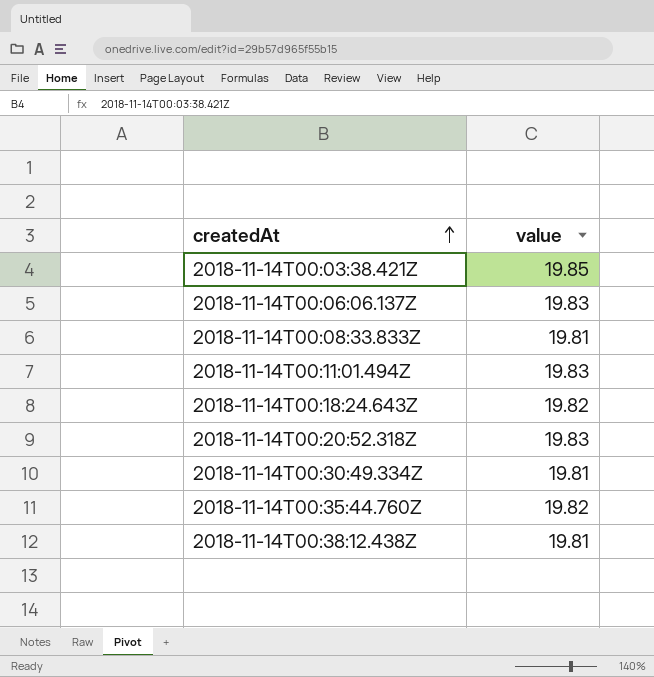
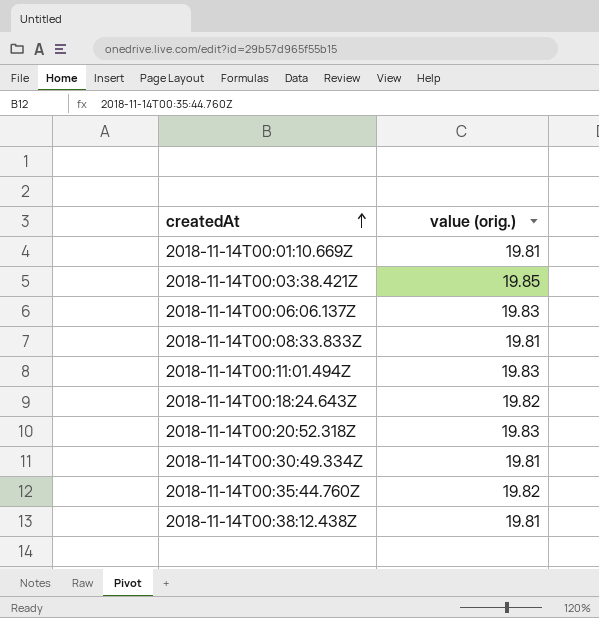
column name: value -> value (orig.)
row 2018-11-14T00:01:10.669Z: none -> 19.81

